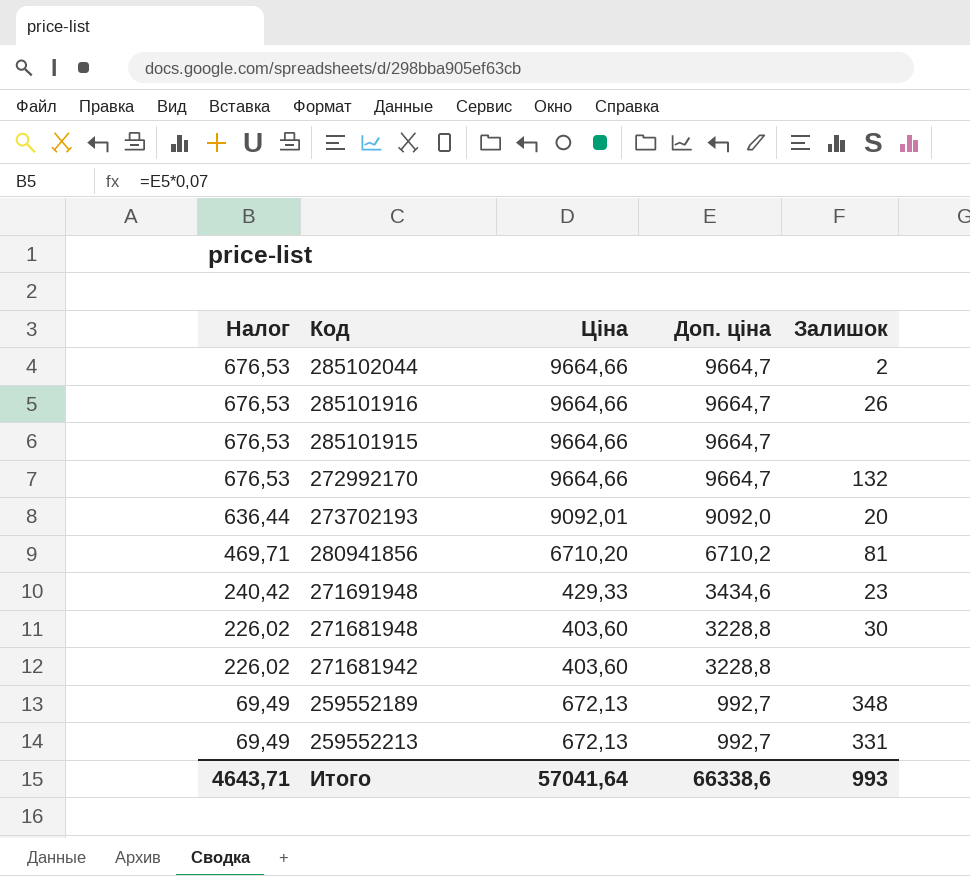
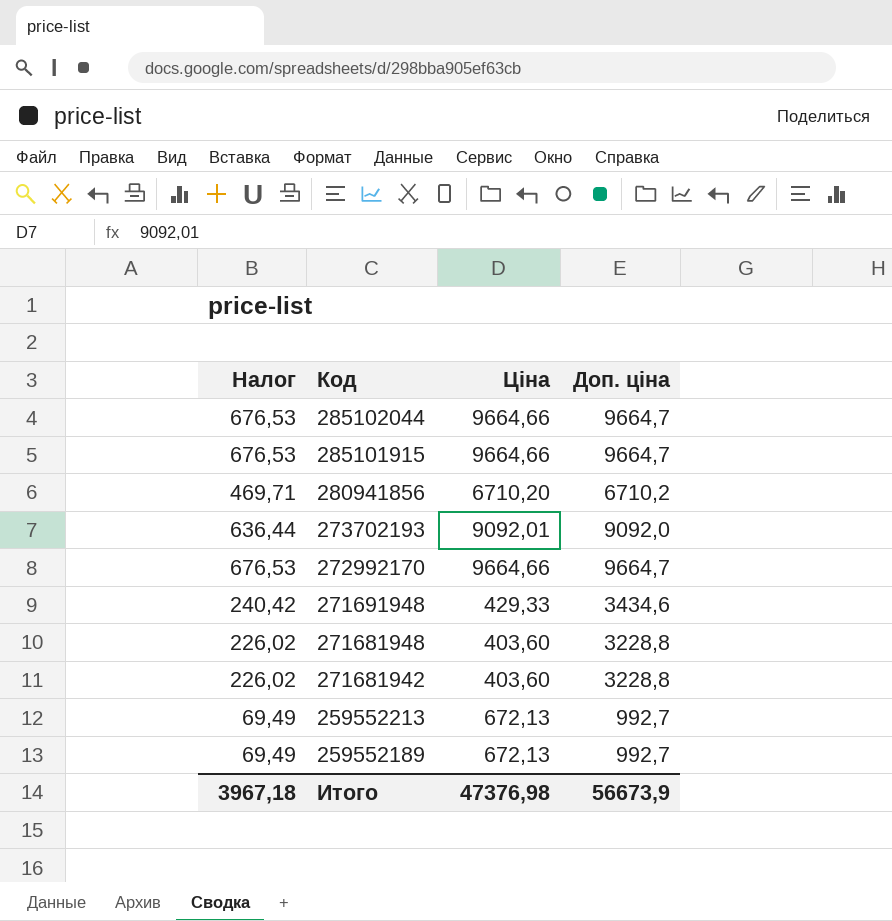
row order: Налог descending -> Код descending
column Залишок | position: 5 -> none
row 285101916: 676,53 | 9664,66 | 9664,7 | 26 -> none
Итого | Налог: 4643,71 -> 3967,18
Итого | Ціна: 57041,64 -> 47376,98
Итого | Доп. ціна: 66338,6 -> 56673,9

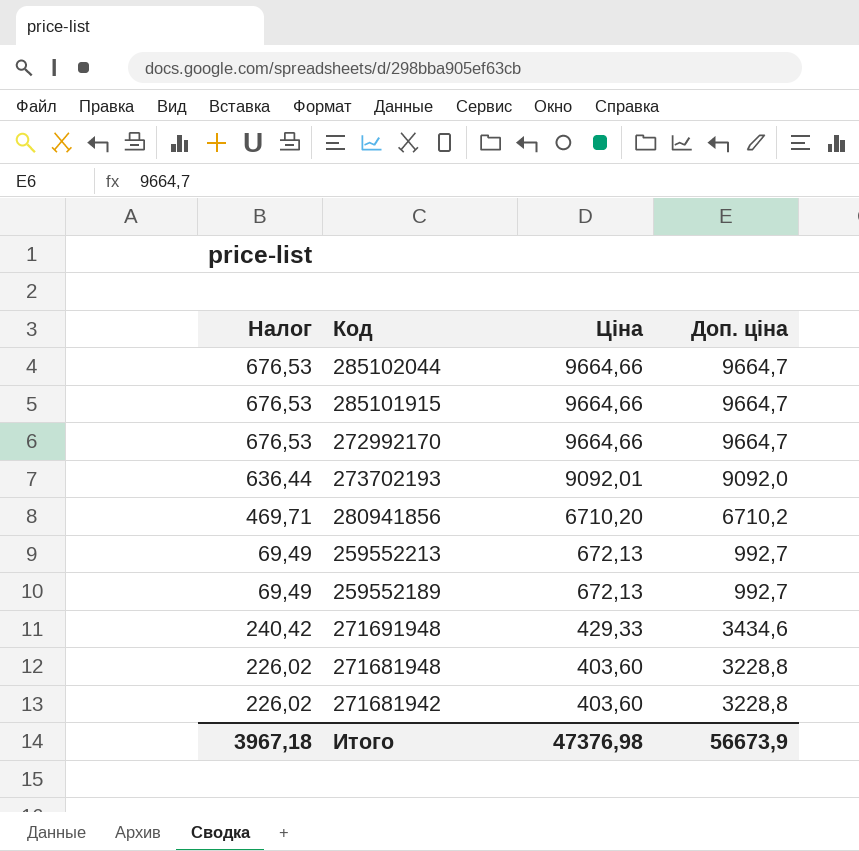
row order: Код descending -> Ціна descending

